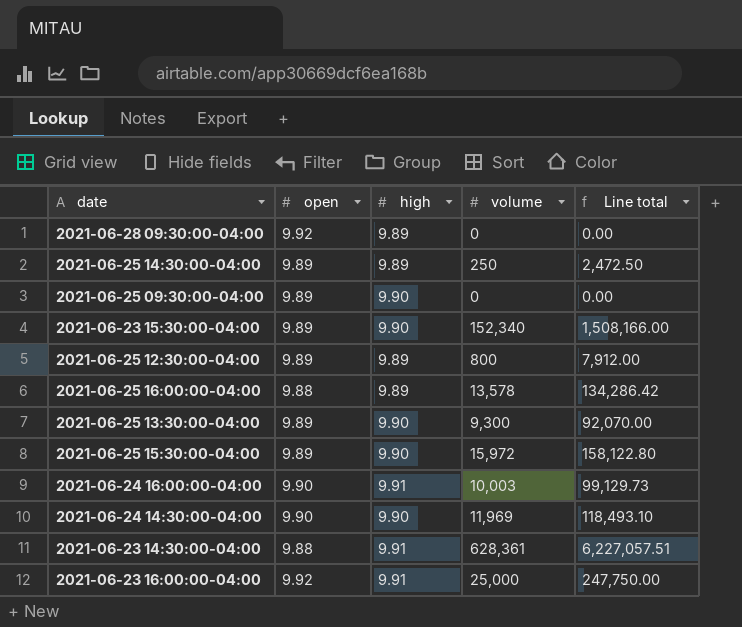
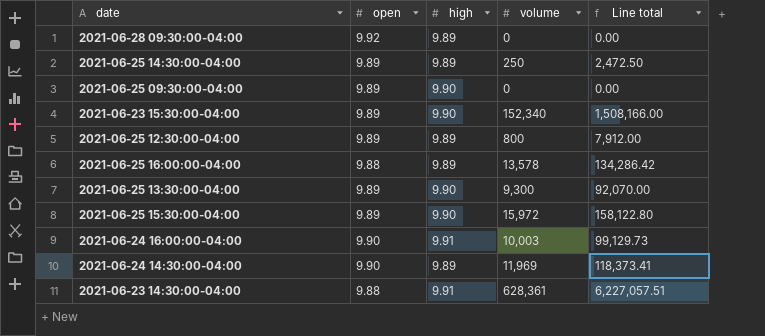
row 2021-06-23 16:00:00-04:00: 9.92 | 9.91 | 25,000 | 247,750.00 -> none
2021-06-24 14:30:00-04:00 | high: 9.90 -> 9.89
2021-06-24 14:30:00-04:00 | Line total: 118,493.10 -> 118,373.41

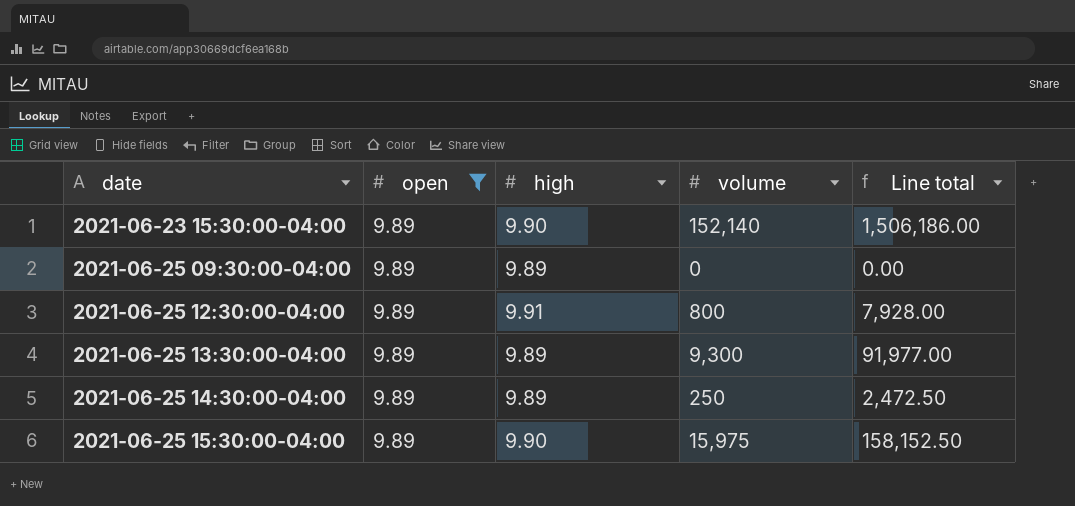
filter: none -> open = 9.89
row order: none -> date ascending
2021-06-23 15:30:00-04:00 | volume: 152,340 -> 152,140
2021-06-23 15:30:00-04:00 | Line total: 1,508,166.00 -> 1,506,186.00
2021-06-25 09:30:00-04:00 | high: 9.90 -> 9.89
2021-06-25 12:30:00-04:00 | high: 9.89 -> 9.91
2021-06-25 12:30:00-04:00 | Line total: 7,912.00 -> 7,928.00
2021-06-25 13:30:00-04:00 | high: 9.90 -> 9.89
2021-06-25 13:30:00-04:00 | Line total: 92,070.00 -> 91,977.00
2021-06-25 15:30:00-04:00 | volume: 15,972 -> 15,975
2021-06-25 15:30:00-04:00 | Line total: 158,122.80 -> 158,152.50

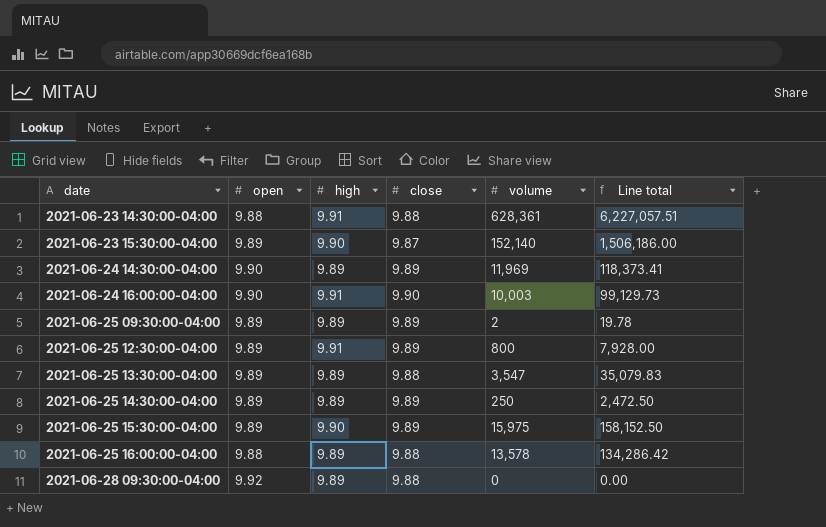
filter: open = 9.89 -> none
column close | position: none -> 4
2021-06-25 09:30:00-04:00 | volume: 0 -> 2
2021-06-25 09:30:00-04:00 | Line total: 0.00 -> 19.78
2021-06-25 13:30:00-04:00 | volume: 9,300 -> 3,547
2021-06-25 13:30:00-04:00 | Line total: 91,977.00 -> 35,079.83

